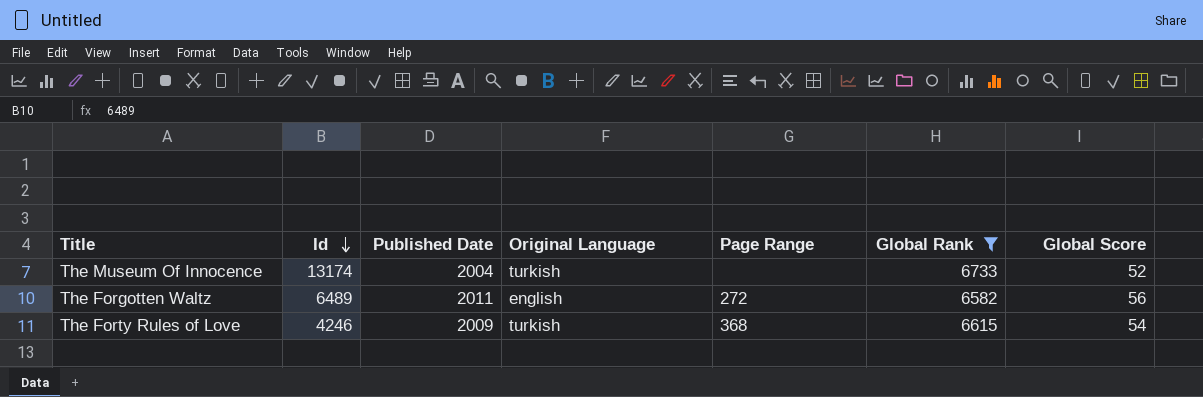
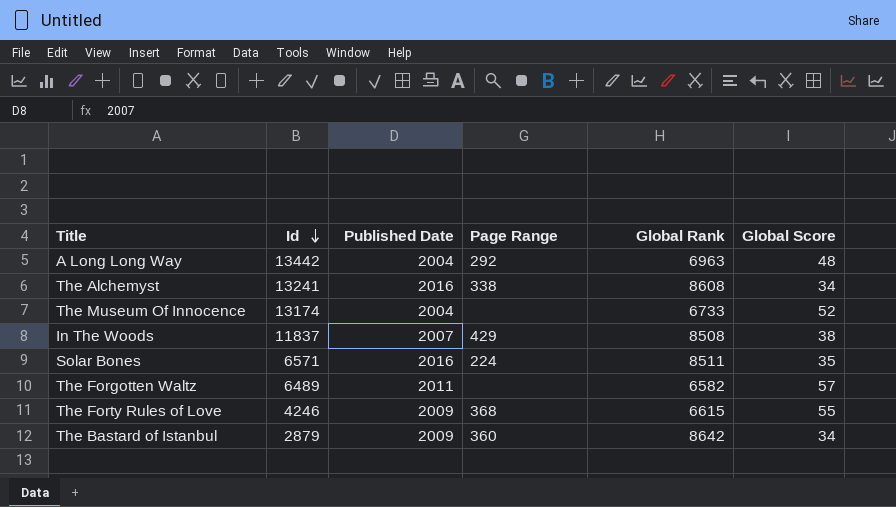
filter: Global Rank <= 6733 -> none
column Original Language | position: 4 -> none
The Forgotten Waltz | Page Range: 272 -> none
The Forgotten Waltz | Global Score: 56 -> 57
The Forty Rules of Love | Global Score: 54 -> 55

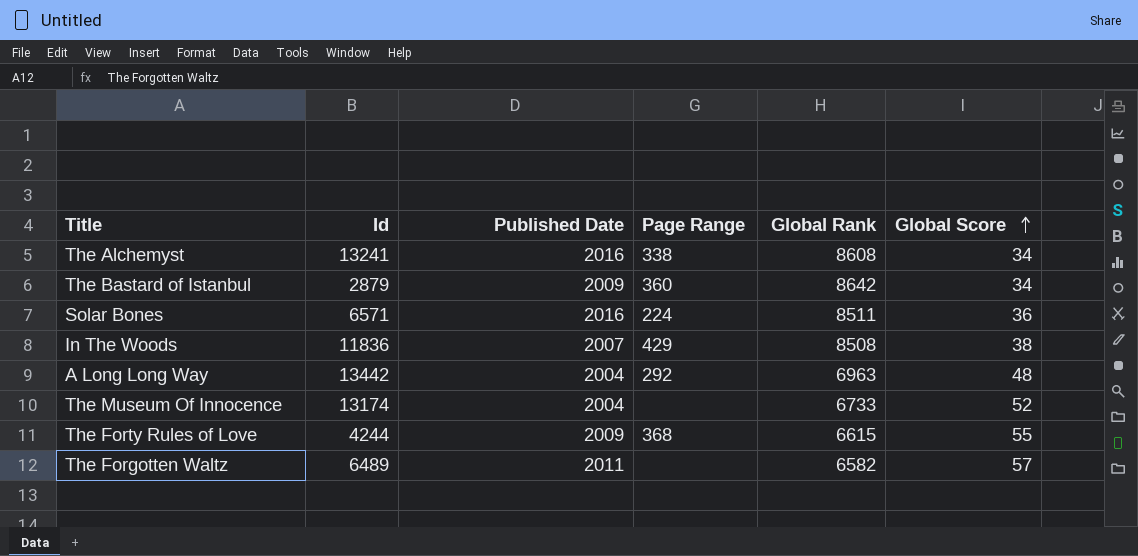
row order: Id descending -> Global Score ascending
Solar Bones | Global Score: 35 -> 36
In The Woods | Id: 11837 -> 11836
The Forty Rules of Love | Id: 4246 -> 4244

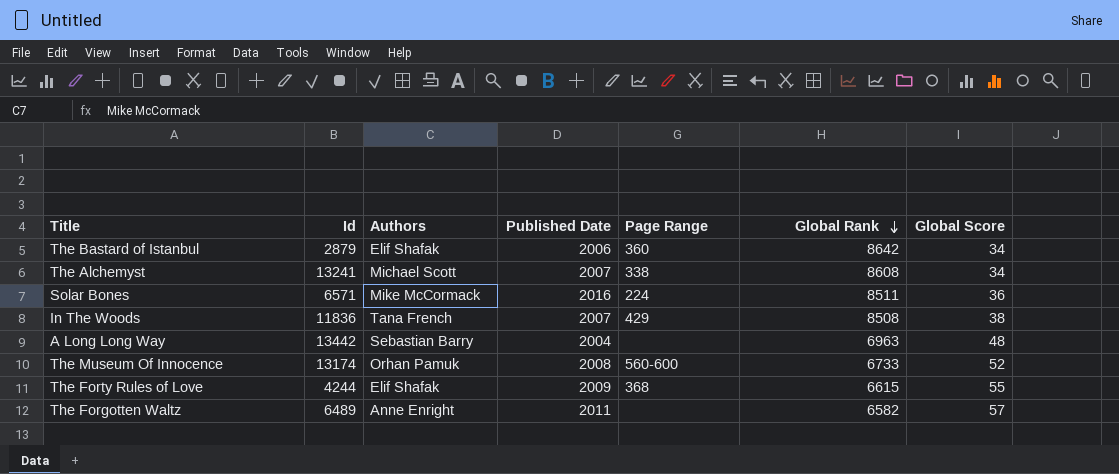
row order: Global Score ascending -> Global Rank descending
column Authors | position: none -> 3
The Bastard of Istanbul | Published Date: 2009 -> 2006
The Alchemyst | Published Date: 2016 -> 2007
A Long Long Way | Page Range: 292 -> none
The Museum Of Innocence | Published Date: 2004 -> 2008
The Museum Of Innocence | Page Range: none -> 560-600

